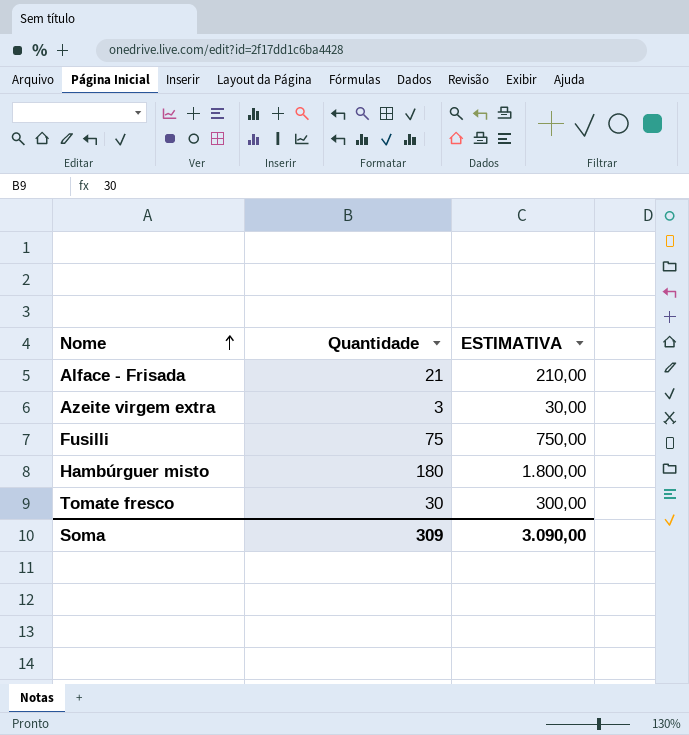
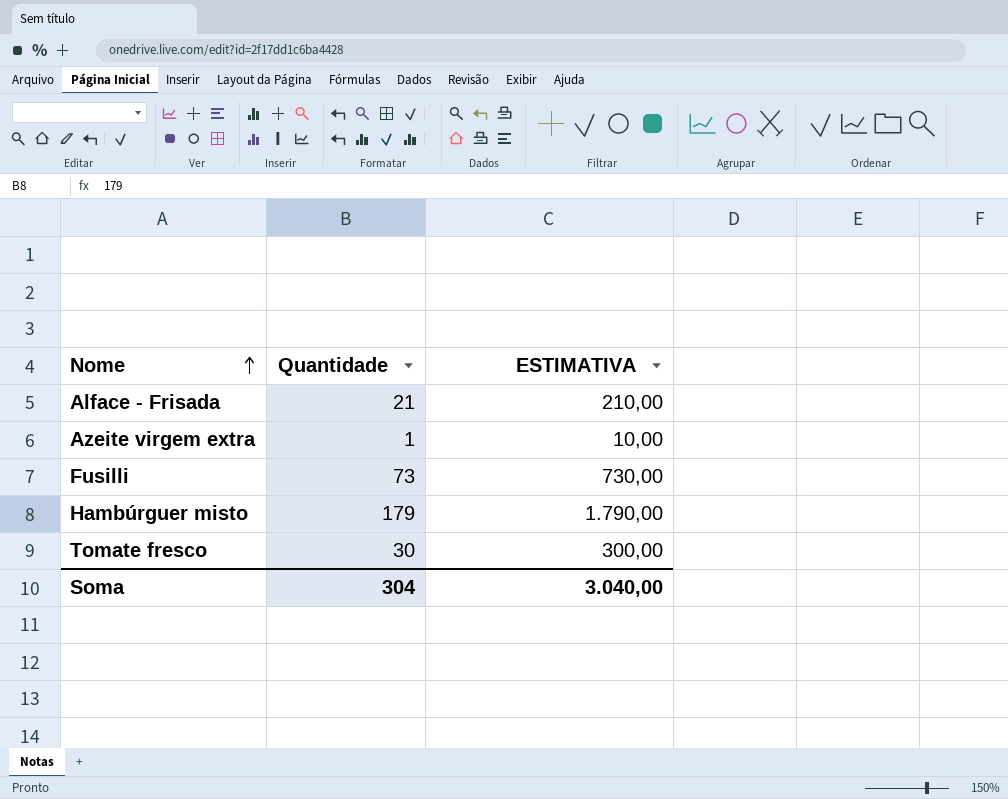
Azeite virgem extra | Quantidade: 3 -> 1
Azeite virgem extra | ESTIMATIVA: 30,00 -> 10,00
Fusilli | Quantidade: 75 -> 73
Fusilli | ESTIMATIVA: 750,00 -> 730,00
Hambúrguer misto | Quantidade: 180 -> 179
Hambúrguer misto | ESTIMATIVA: 1.800,00 -> 1.790,00
Soma | Quantidade: 309 -> 304
Soma | ESTIMATIVA: 3.090,00 -> 3.040,00

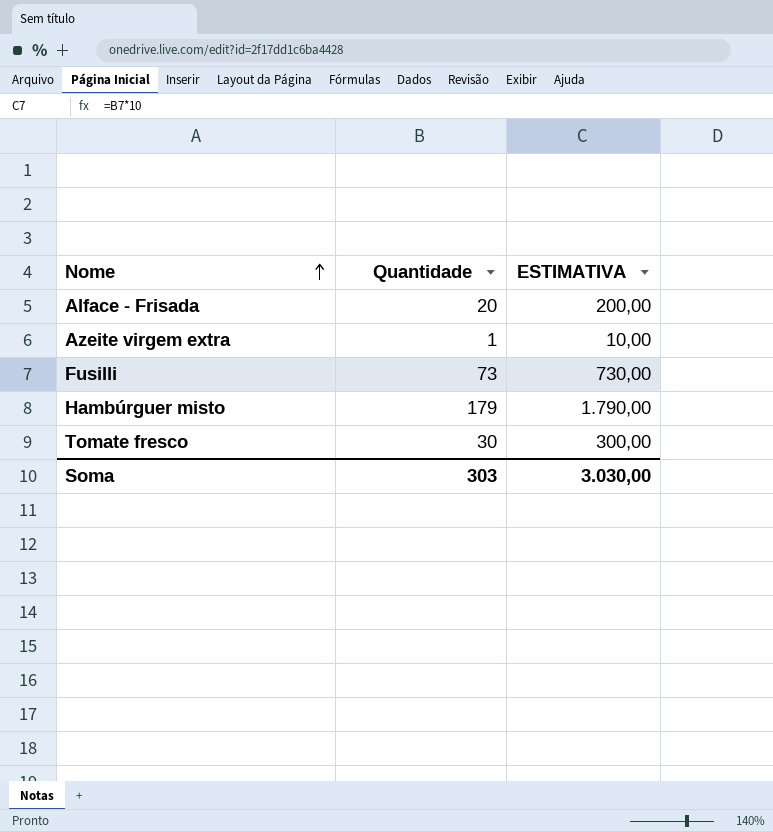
Alface - Frisada | Quantidade: 21 -> 20
Alface - Frisada | ESTIMATIVA: 210,00 -> 200,00
Soma | Quantidade: 304 -> 303
Soma | ESTIMATIVA: 3.040,00 -> 3.030,00

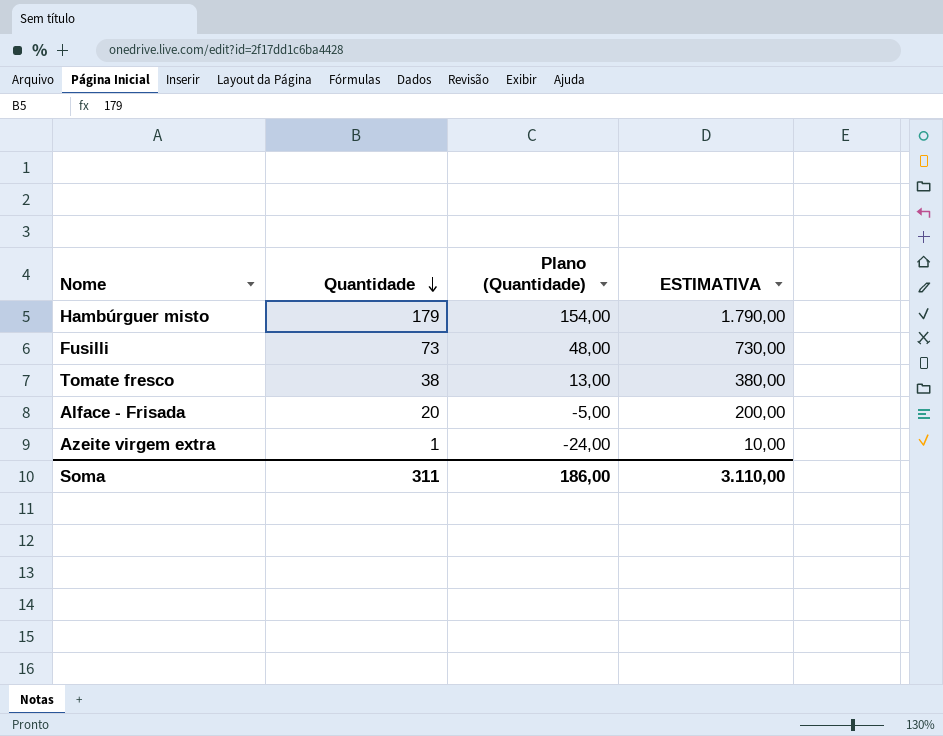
row order: Nome ascending -> Quantidade descending
column Plano (Quantidade) | formula: none -> [Quantidade] - 25
Tomate fresco | Quantidade: 30 -> 38
Tomate fresco | ESTIMATIVA: 300,00 -> 380,00
Soma | Quantidade: 303 -> 311
Soma | ESTIMATIVA: 3.030,00 -> 3.110,00

